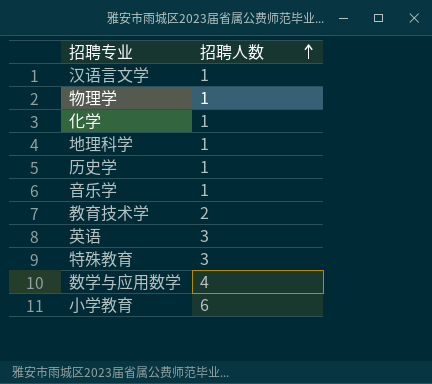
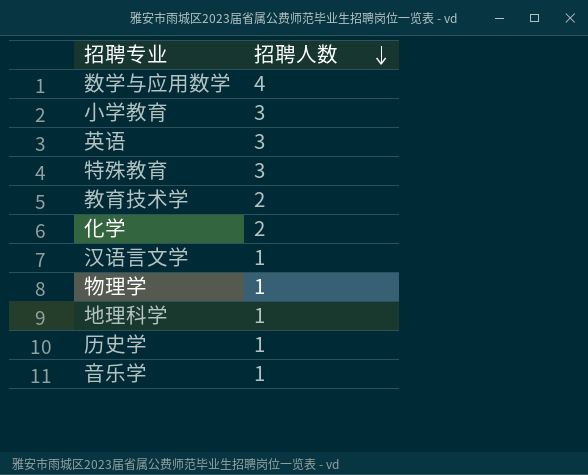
row order: 招聘人数 ascending -> 招聘人数 descending
小学教育 | 招聘人数: 6 -> 3
化学 | 招聘人数: 1 -> 2

